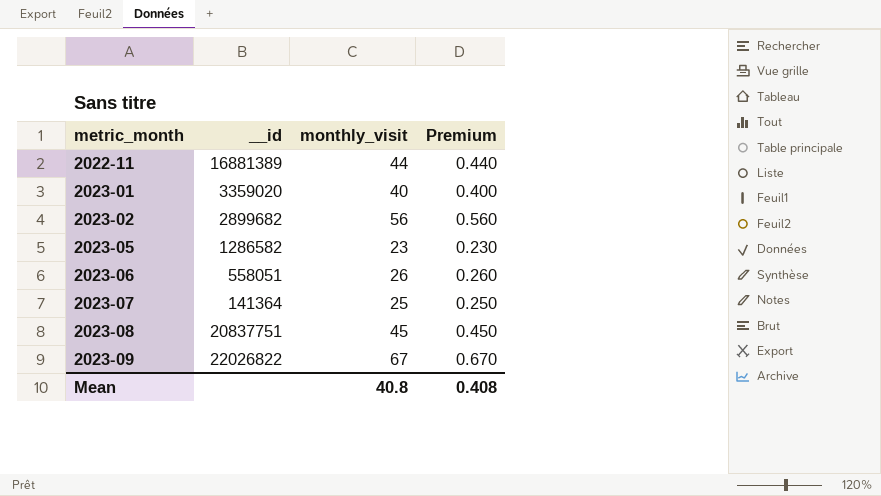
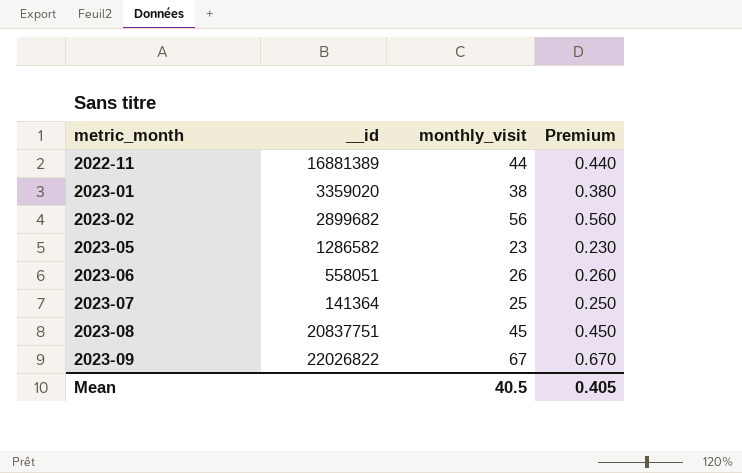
2023-01 | monthly_visit: 40 -> 38
2023-01 | Premium: 0.400 -> 0.380
Mean | monthly_visit: 40.8 -> 40.5
Mean | Premium: 0.408 -> 0.405

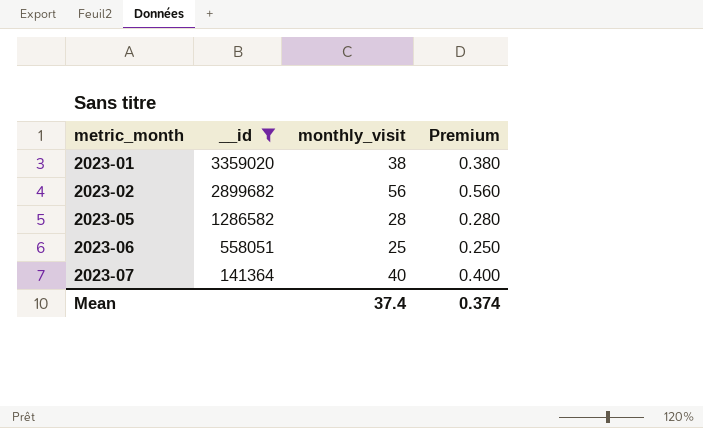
filter: none -> __id <= 3359020
2023-05 | monthly_visit: 23 -> 28
2023-05 | Premium: 0.230 -> 0.280
2023-06 | monthly_visit: 26 -> 25
2023-06 | Premium: 0.260 -> 0.250
2023-07 | monthly_visit: 25 -> 40
2023-07 | Premium: 0.250 -> 0.400
Mean | monthly_visit: 40.5 -> 37.4
Mean | Premium: 0.405 -> 0.374

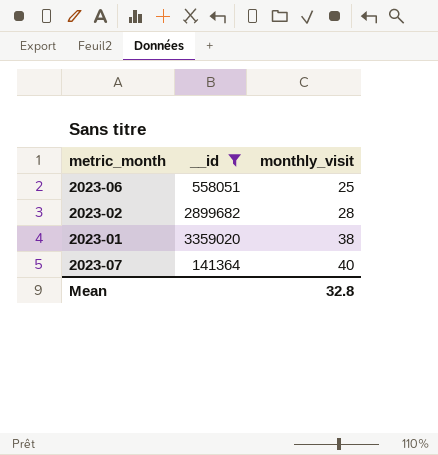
row order: metric_month ascending -> monthly_visit ascending
column Premium | formula: [monthly_visit] * 0.01 -> none
row 2023-05: 1286582 | 28 | 0.280 -> none
2023-02 | monthly_visit: 56 -> 28
Mean | monthly_visit: 37.4 -> 32.8

